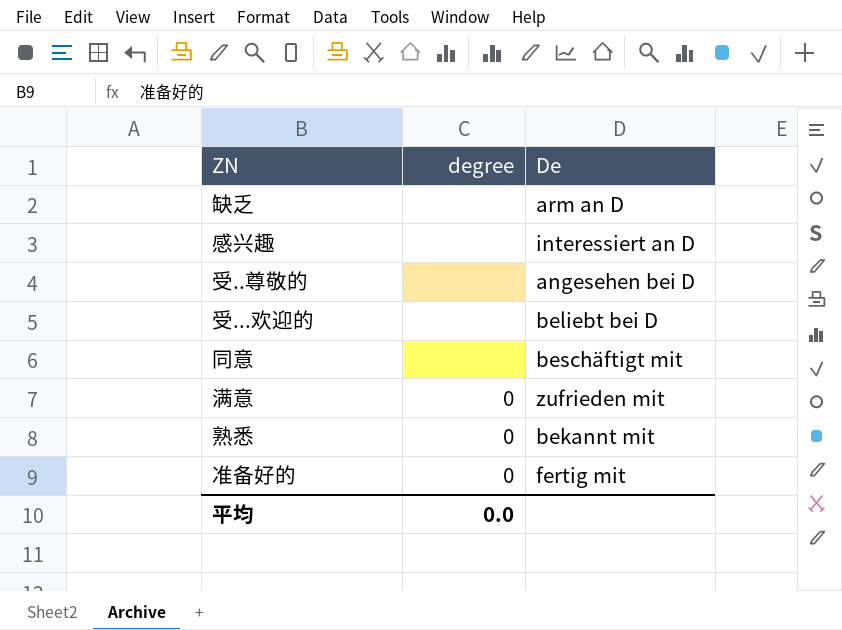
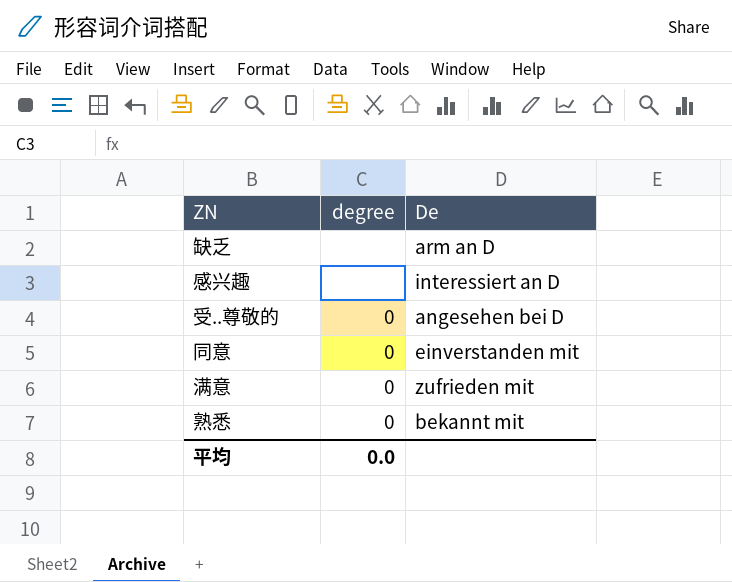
row 受...欢迎的: none | beliebt bei D -> none
row 准备好的: 0 | fertig mit -> none
受..尊敬的 | degree: none -> 0
同意 | degree: none -> 0
同意 | De: beschäftigt mit -> einverstanden mit

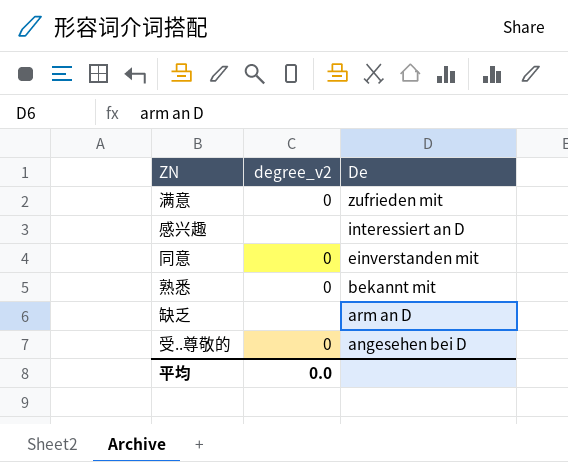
row order: none -> De descending
column name: degree -> degree_v2

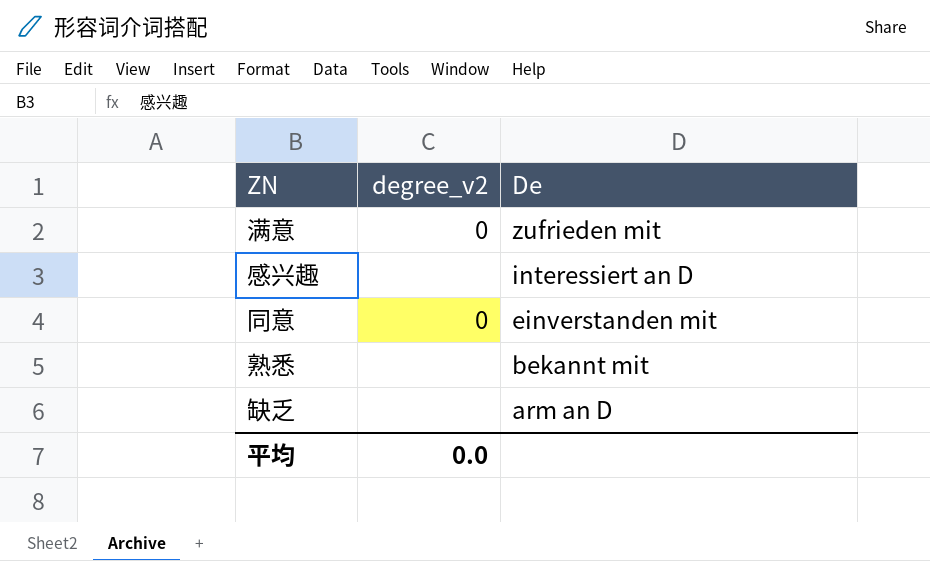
row 受..尊敬的: 0 | angesehen bei D -> none
熟悉 | degree_v2: 0 -> none

